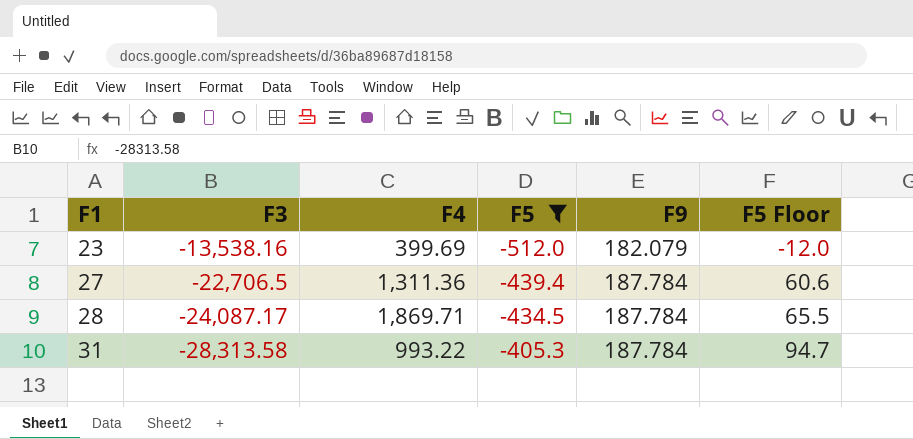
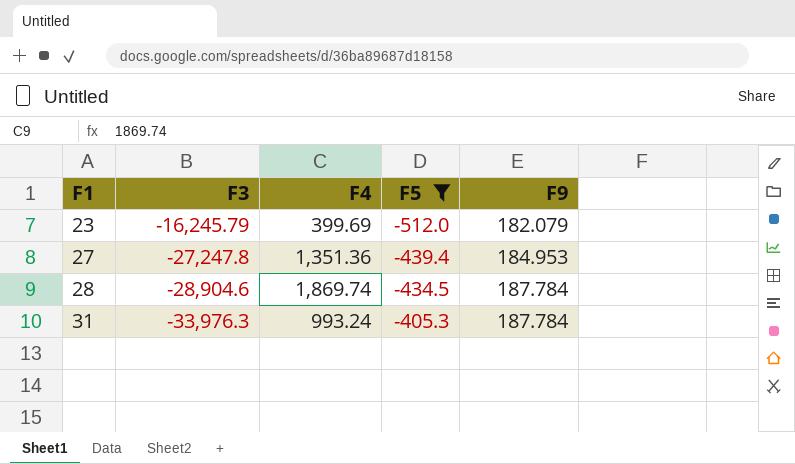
column F5 Floor | formula: [F5] + 500 -> none
23 | F3: -13,538.16 -> -16,245.79
27 | F3: -22,706.5 -> -27,247.8
27 | F4: 1,311.36 -> 1,351.36
27 | F9: 187.784 -> 184.953
28 | F3: -24,087.17 -> -28,904.6
28 | F4: 1,869.71 -> 1,869.74
31 | F3: -28,313.58 -> -33,976.3
31 | F4: 993.22 -> 993.24

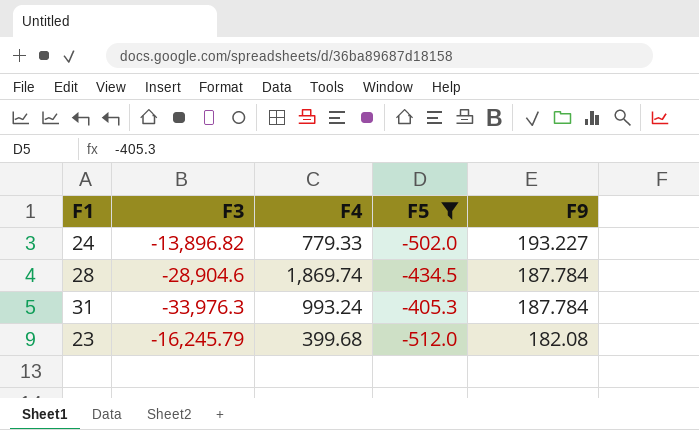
row order: F1 ascending -> F9 descending
row 27: -27,247.8 | 1,351.36 | -439.4 | 184.953 -> none
row 24: none -> -13,896.82 | 779.33 | -502.0 | 193.227
23 | F4: 399.69 -> 399.68
23 | F9: 182.079 -> 182.08

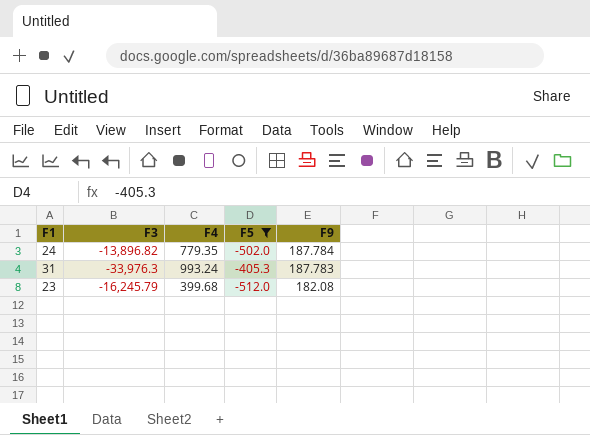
row 28: -28,904.6 | 1,869.74 | -434.5 | 187.784 -> none
24 | F4: 779.33 -> 779.35
24 | F9: 193.227 -> 187.784
31 | F9: 187.784 -> 187.783

